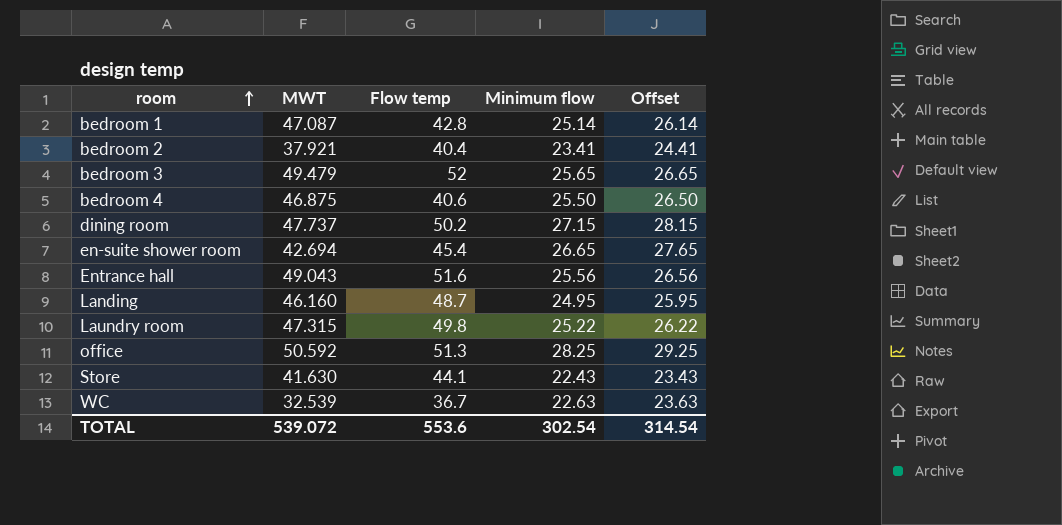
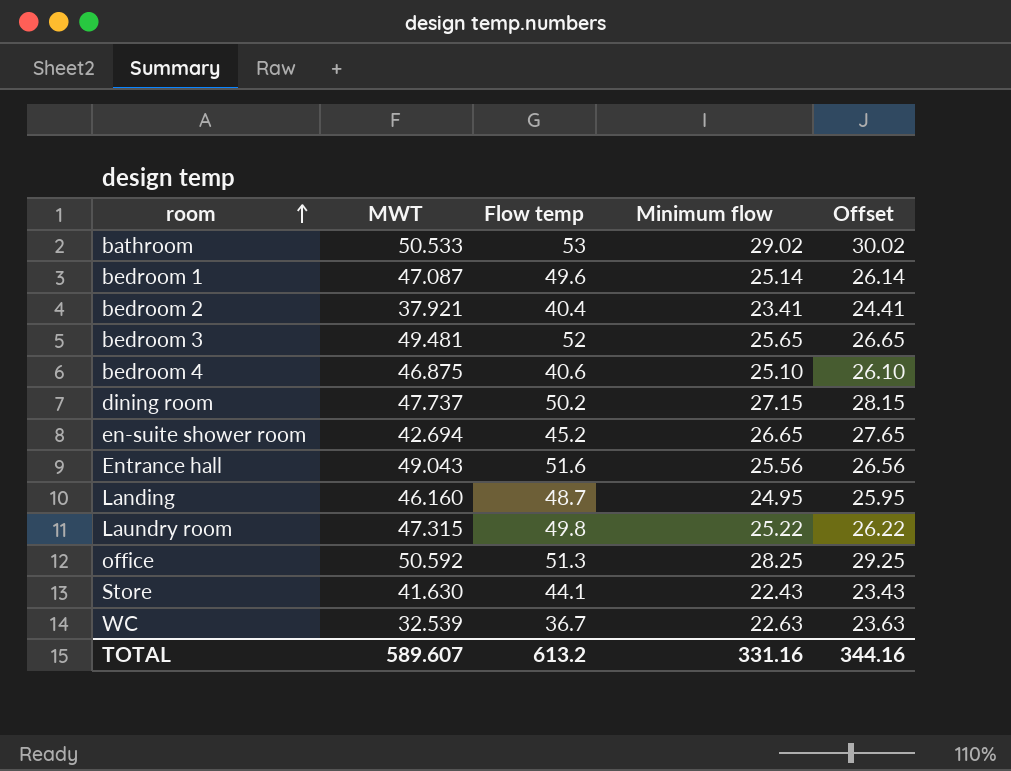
row bathroom: none -> 50.533 | 53 | 29.02 | 30.02
bedroom 1 | Flow temp: 42.8 -> 49.6
bedroom 3 | MWT: 49.479 -> 49.481
bedroom 4 | Minimum flow: 25.50 -> 25.10
bedroom 4 | Offset: 26.50 -> 26.10
en-suite shower room | Flow temp: 45.4 -> 45.2
TOTAL | MWT: 539.072 -> 589.607
TOTAL | Flow temp: 553.6 -> 613.2
TOTAL | Minimum flow: 302.54 -> 331.16
TOTAL | Offset: 314.54 -> 344.16

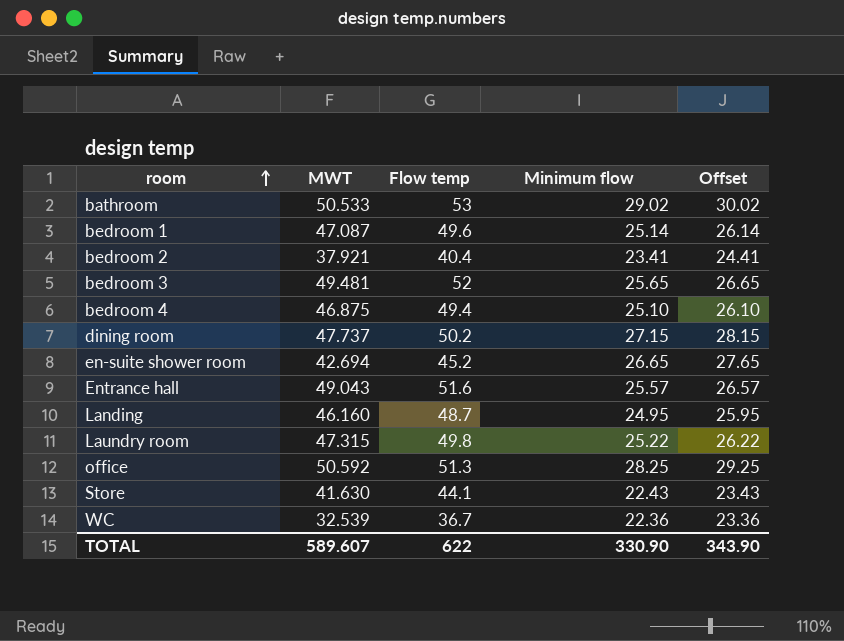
bedroom 4 | Flow temp: 40.6 -> 49.4
Entrance hall | Minimum flow: 25.56 -> 25.57
Entrance hall | Offset: 26.56 -> 26.57
WC | Minimum flow: 22.63 -> 22.36
WC | Offset: 23.63 -> 23.36
TOTAL | Flow temp: 613.2 -> 622
TOTAL | Minimum flow: 331.16 -> 330.90
TOTAL | Offset: 344.16 -> 343.90

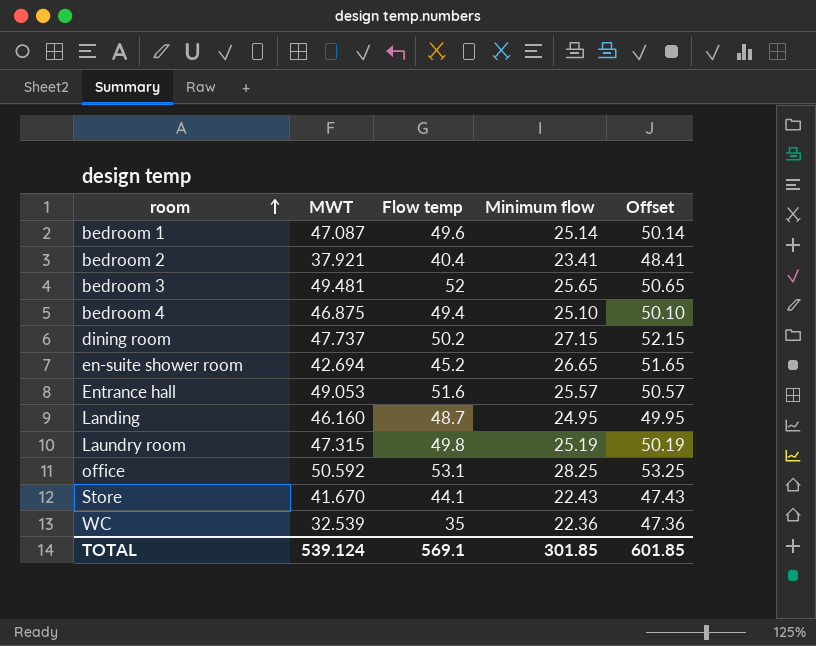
column Offset | formula: [Minimum flow] + 1 -> [Minimum flow] + 25
row bathroom: 50.533 | 53 | 29.02 | 30.02 -> none
Entrance hall | MWT: 49.043 -> 49.053
Laundry room | Minimum flow: 25.22 -> 25.19
office | Flow temp: 51.3 -> 53.1
Store | MWT: 41.630 -> 41.670
WC | Flow temp: 36.7 -> 35
TOTAL | MWT: 589.607 -> 539.124
TOTAL | Flow temp: 622 -> 569.1
TOTAL | Minimum flow: 330.90 -> 301.85
TOTAL | Offset: 343.90 -> 601.85

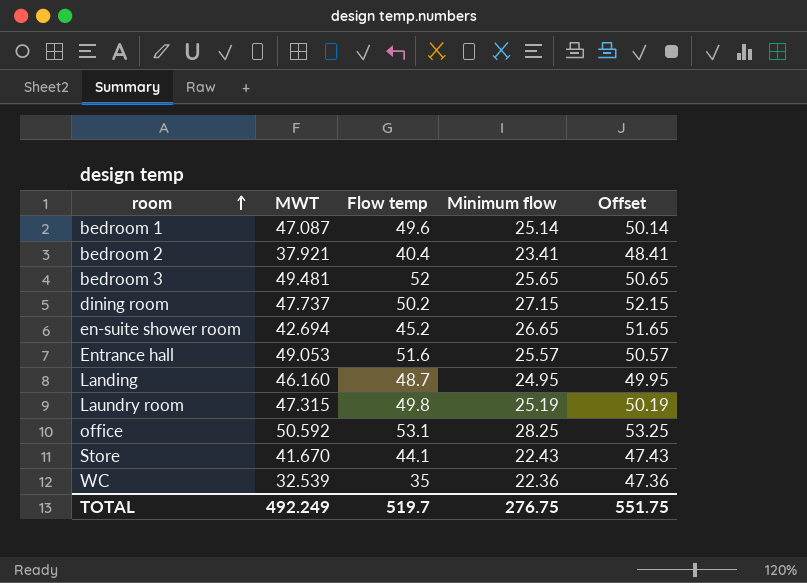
row bedroom 4: 46.875 | 49.4 | 25.10 | 50.10 -> none
TOTAL | MWT: 539.124 -> 492.249
TOTAL | Flow temp: 569.1 -> 519.7
TOTAL | Minimum flow: 301.85 -> 276.75
TOTAL | Offset: 601.85 -> 551.75

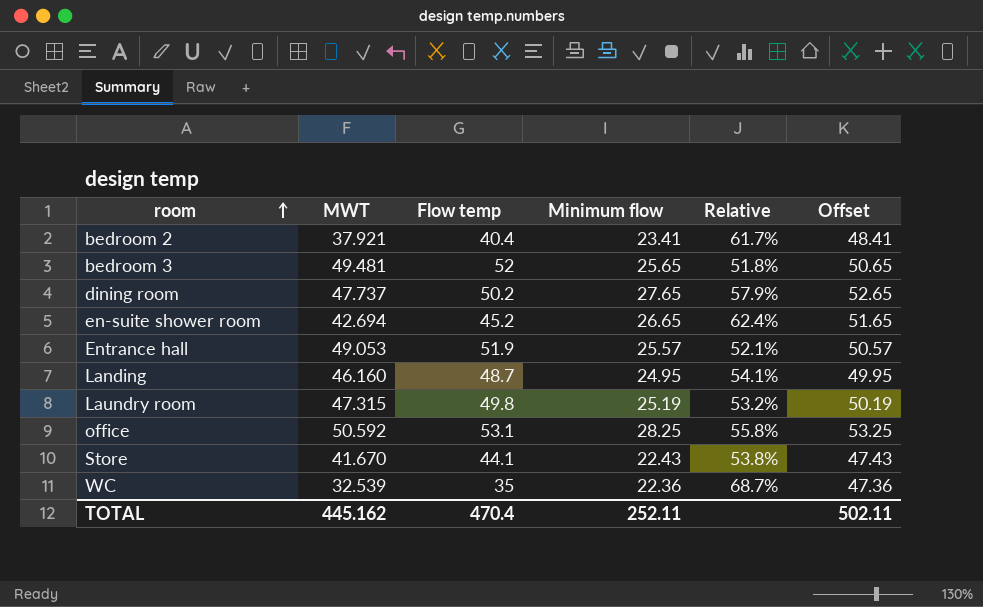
column Relative | formula: none -> [Minimum flow] / [MWT]
row bedroom 1: 47.087 | 49.6 | 25.14 | 50.14 -> none
dining room | Minimum flow: 27.15 -> 27.65
dining room | Offset: 52.15 -> 52.65
Entrance hall | Flow temp: 51.6 -> 51.9
TOTAL | MWT: 492.249 -> 445.162
TOTAL | Flow temp: 519.7 -> 470.4
TOTAL | Minimum flow: 276.75 -> 252.11
TOTAL | Offset: 551.75 -> 502.11

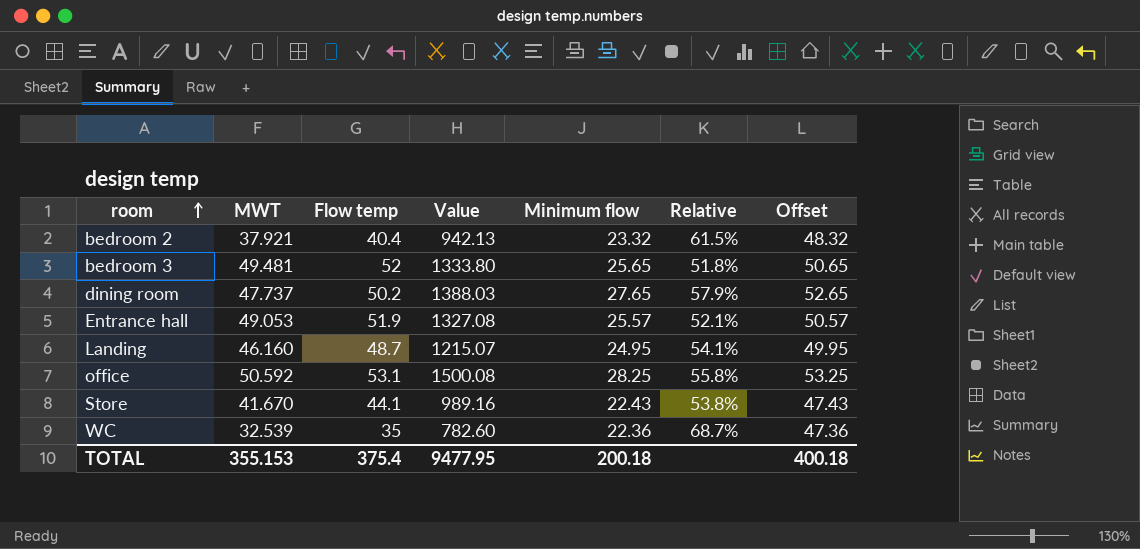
column Value | formula: none -> [Flow temp] * [Minimum flow]
row en-suite shower room: 42.694 | 45.2 | 26.65 | 62.4% | 51.65 -> none
row Laundry room: 47.315 | 49.8 | 25.19 | 53.2% | 50.19 -> none
bedroom 2 | Minimum flow: 23.41 -> 23.32
bedroom 2 | Relative: 61.7% -> 61.5%
bedroom 2 | Offset: 48.41 -> 48.32
TOTAL | MWT: 445.162 -> 355.153
TOTAL | Flow temp: 470.4 -> 375.4
TOTAL | Minimum flow: 252.11 -> 200.18
TOTAL | Offset: 502.11 -> 400.18

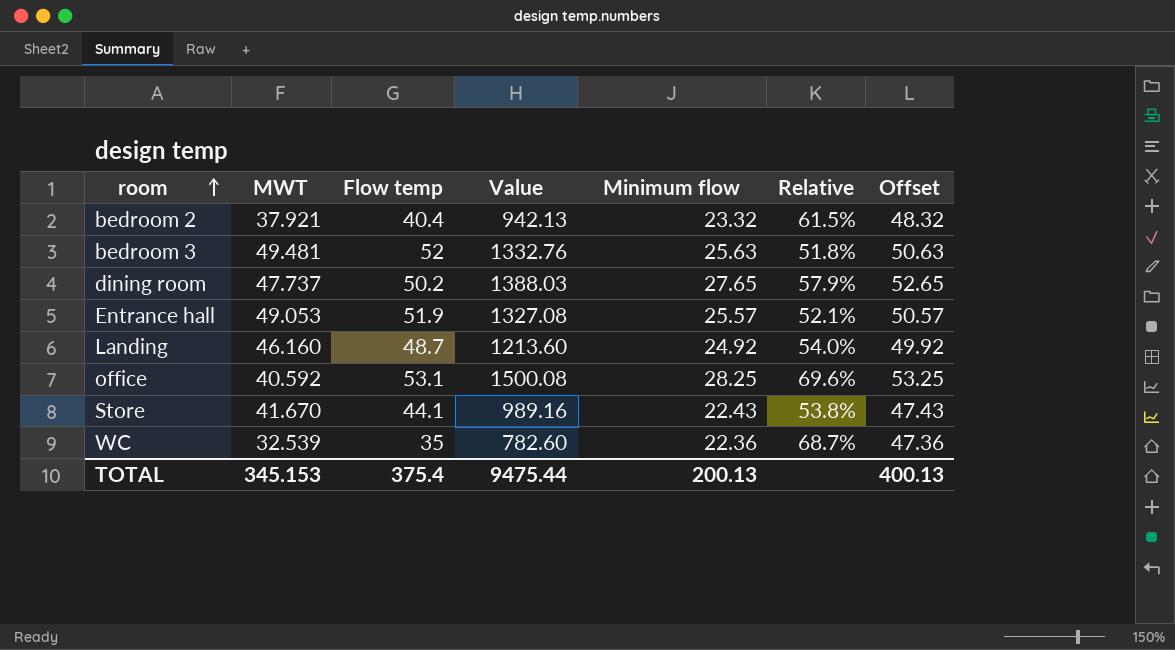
bedroom 3 | Value: 1333.80 -> 1332.76
bedroom 3 | Minimum flow: 25.65 -> 25.63
bedroom 3 | Offset: 50.65 -> 50.63
Landing | Value: 1215.07 -> 1213.60
Landing | Minimum flow: 24.95 -> 24.92
Landing | Relative: 54.1% -> 54.0%
Landing | Offset: 49.95 -> 49.92
office | MWT: 50.592 -> 40.592
office | Relative: 55.8% -> 69.6%
TOTAL | MWT: 355.153 -> 345.153
TOTAL | Value: 9477.95 -> 9475.44
TOTAL | Minimum flow: 200.18 -> 200.13
TOTAL | Offset: 400.18 -> 400.13

